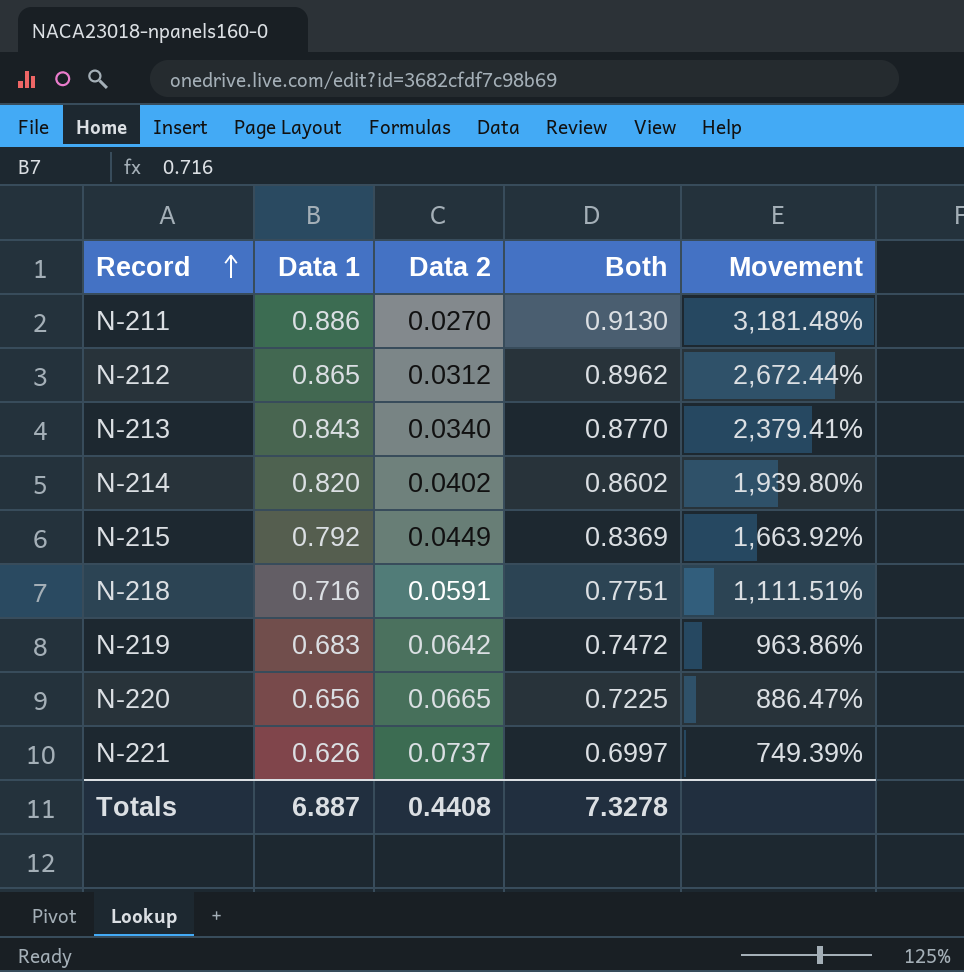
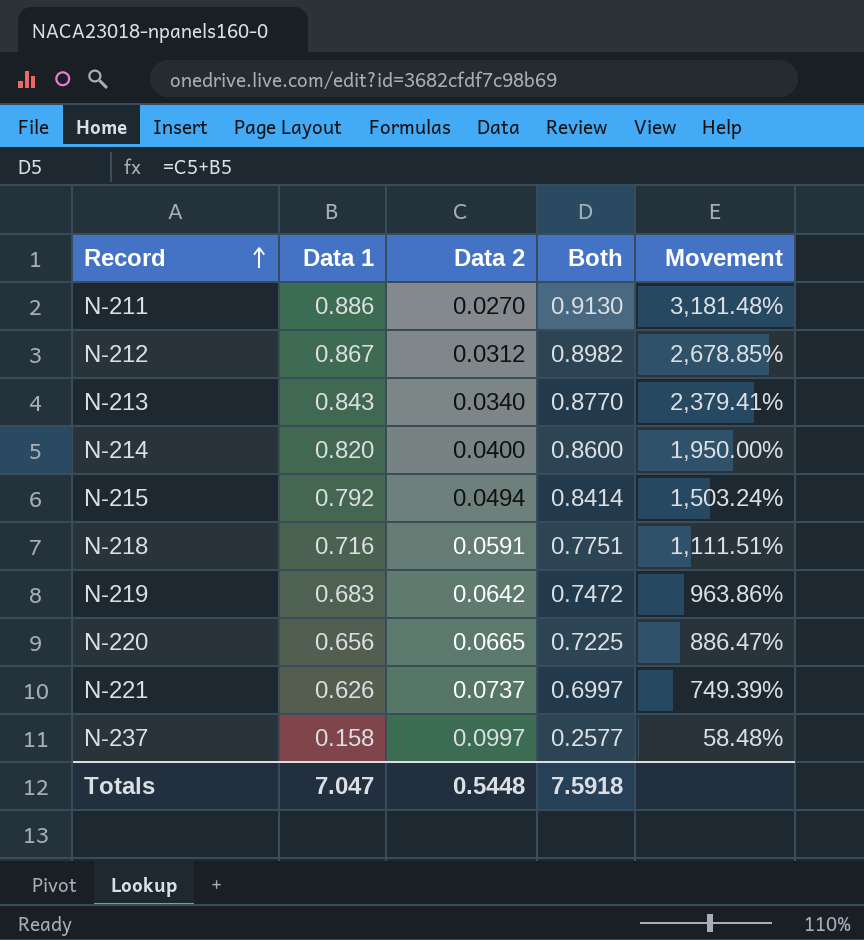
N-212 | Data 1: 0.865 -> 0.867
N-212 | Both: 0.8962 -> 0.8982
N-212 | Movement: 2,672.44% -> 2,678.85%
N-214 | Data 2: 0.0402 -> 0.0400
N-214 | Both: 0.8602 -> 0.8600
N-214 | Movement: 1,939.80% -> 1,950.00%
N-215 | Data 2: 0.0449 -> 0.0494
N-215 | Both: 0.8369 -> 0.8414
N-215 | Movement: 1,663.92% -> 1,503.24%
row N-237: none -> 0.158 | 0.0997 | 0.2577 | 58.48%
Totals | Data 1: 6.887 -> 7.047
Totals | Data 2: 0.4408 -> 0.5448
Totals | Both: 7.3278 -> 7.5918

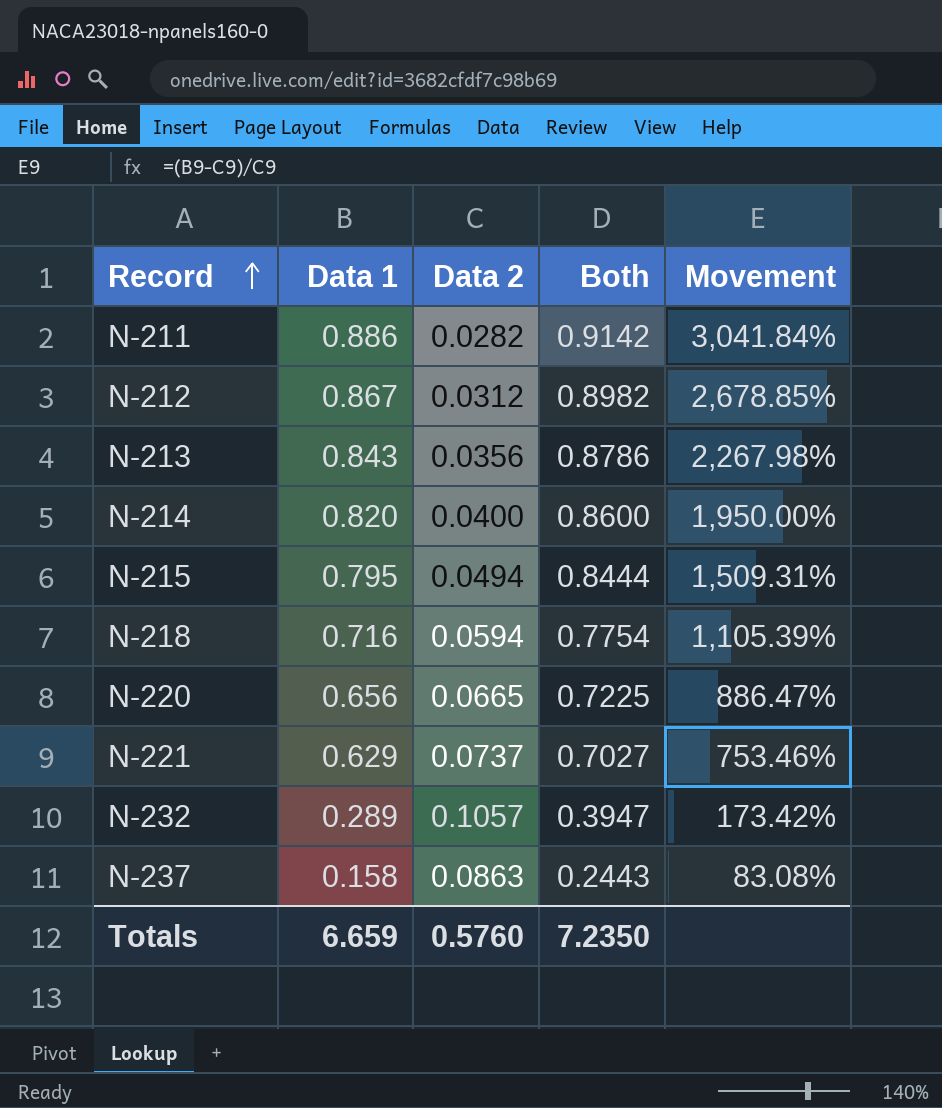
row N-219: 0.683 | 0.0642 | 0.7472 | 963.86% -> none
N-211 | Data 2: 0.0270 -> 0.0282
N-211 | Both: 0.9130 -> 0.9142
N-211 | Movement: 3,181.48% -> 3,041.84%
N-213 | Data 2: 0.0340 -> 0.0356
N-213 | Both: 0.8770 -> 0.8786
N-213 | Movement: 2,379.41% -> 2,267.98%
N-215 | Data 1: 0.792 -> 0.795
N-215 | Both: 0.8414 -> 0.8444
N-215 | Movement: 1,503.24% -> 1,509.31%
N-218 | Data 2: 0.0591 -> 0.0594
N-218 | Both: 0.7751 -> 0.7754
N-218 | Movement: 1,111.51% -> 1,105.39%
N-221 | Data 1: 0.626 -> 0.629
N-221 | Both: 0.6997 -> 0.7027
N-221 | Movement: 749.39% -> 753.46%
row N-232: none -> 0.289 | 0.1057 | 0.3947 | 173.42%
N-237 | Data 2: 0.0997 -> 0.0863
N-237 | Both: 0.2577 -> 0.2443
N-237 | Movement: 58.48% -> 83.08%
Totals | Data 1: 7.047 -> 6.659
Totals | Data 2: 0.5448 -> 0.5760
Totals | Both: 7.5918 -> 7.2350

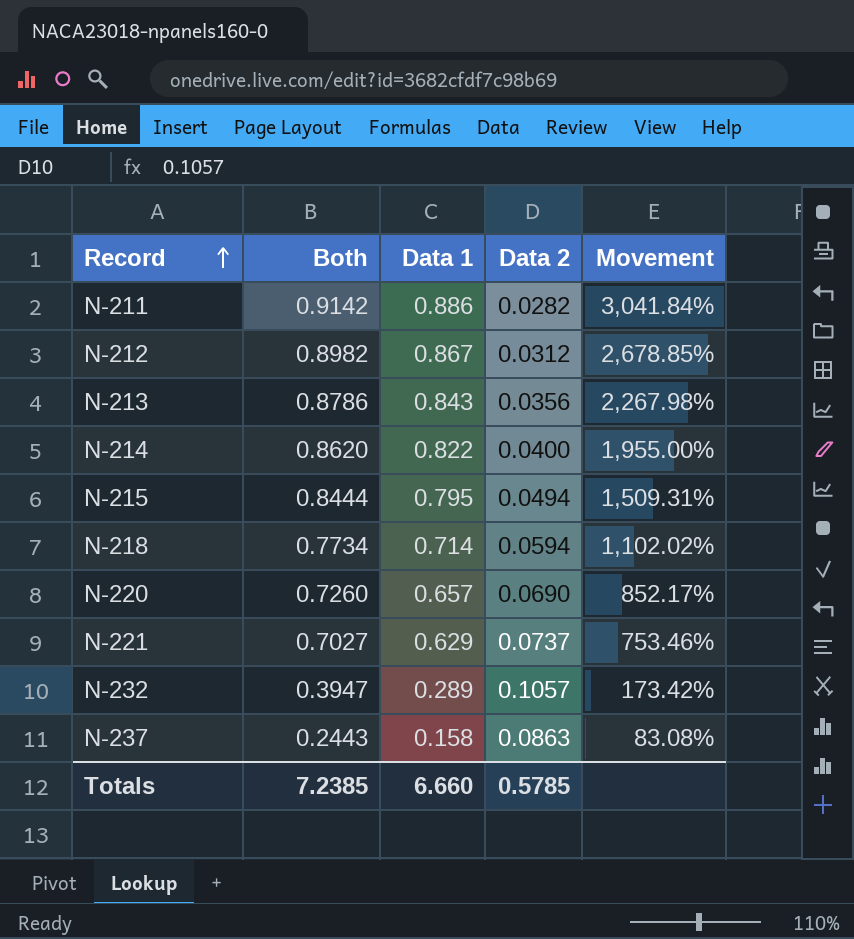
column Both | position: 4 -> 2
N-214 | Both: 0.8600 -> 0.8620
N-214 | Data 1: 0.820 -> 0.822
N-214 | Movement: 1,950.00% -> 1,955.00%
N-218 | Both: 0.7754 -> 0.7734
N-218 | Data 1: 0.716 -> 0.714
N-218 | Movement: 1,105.39% -> 1,102.02%
N-220 | Both: 0.7225 -> 0.7260
N-220 | Data 1: 0.656 -> 0.657
N-220 | Data 2: 0.0665 -> 0.0690
N-220 | Movement: 886.47% -> 852.17%
Totals | Both: 7.2350 -> 7.2385
Totals | Data 1: 6.659 -> 6.660
Totals | Data 2: 0.5760 -> 0.5785

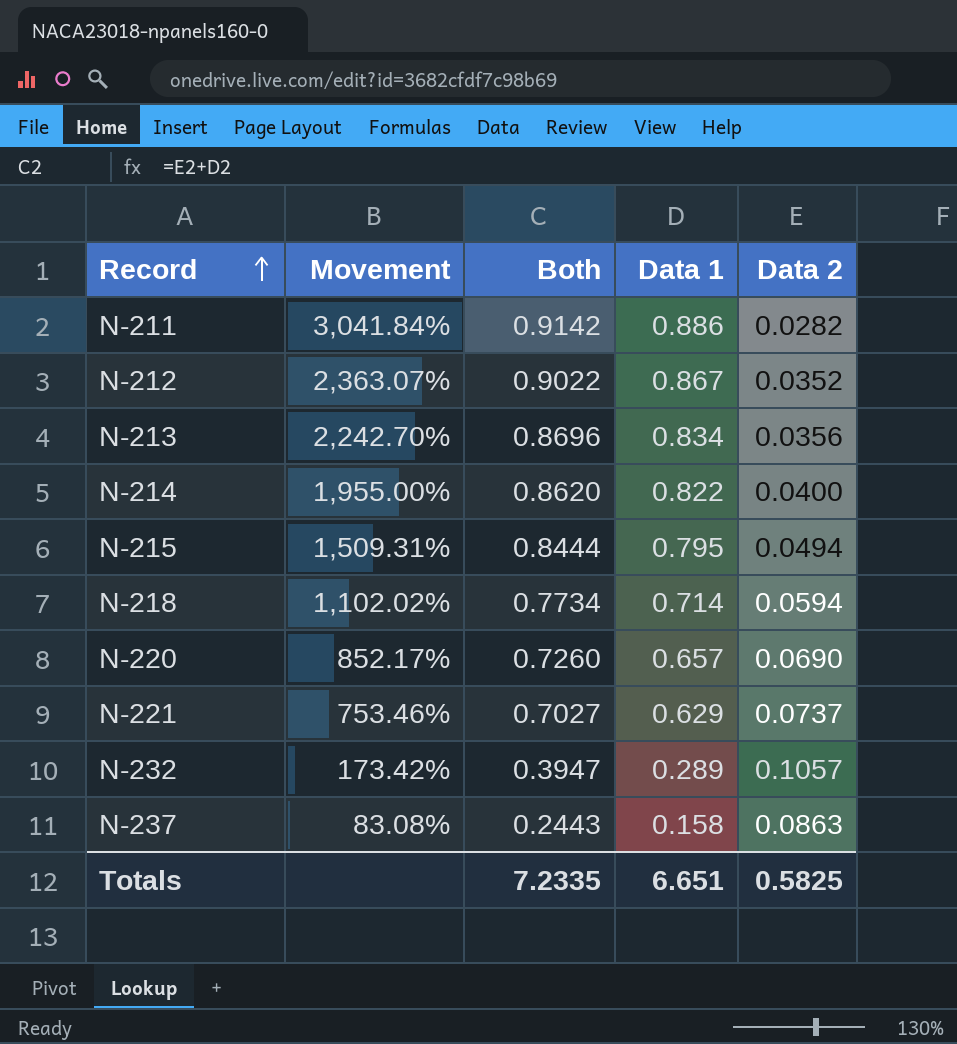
column Movement | position: 5 -> 2
N-212 | Movement: 2,678.85% -> 2,363.07%
N-212 | Both: 0.8982 -> 0.9022
N-212 | Data 2: 0.0312 -> 0.0352
N-213 | Movement: 2,267.98% -> 2,242.70%
N-213 | Both: 0.8786 -> 0.8696
N-213 | Data 1: 0.843 -> 0.834
Totals | Both: 7.2385 -> 7.2335
Totals | Data 1: 6.660 -> 6.651
Totals | Data 2: 0.5785 -> 0.5825

